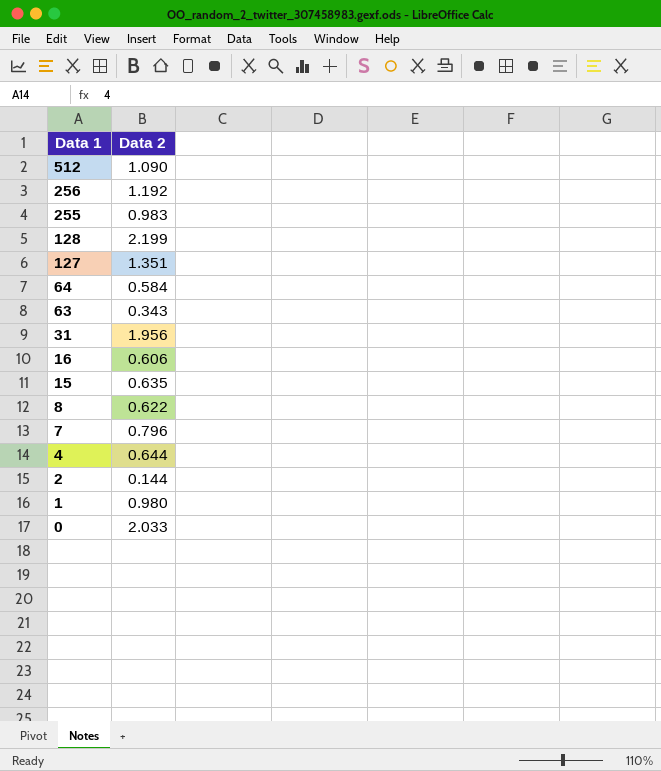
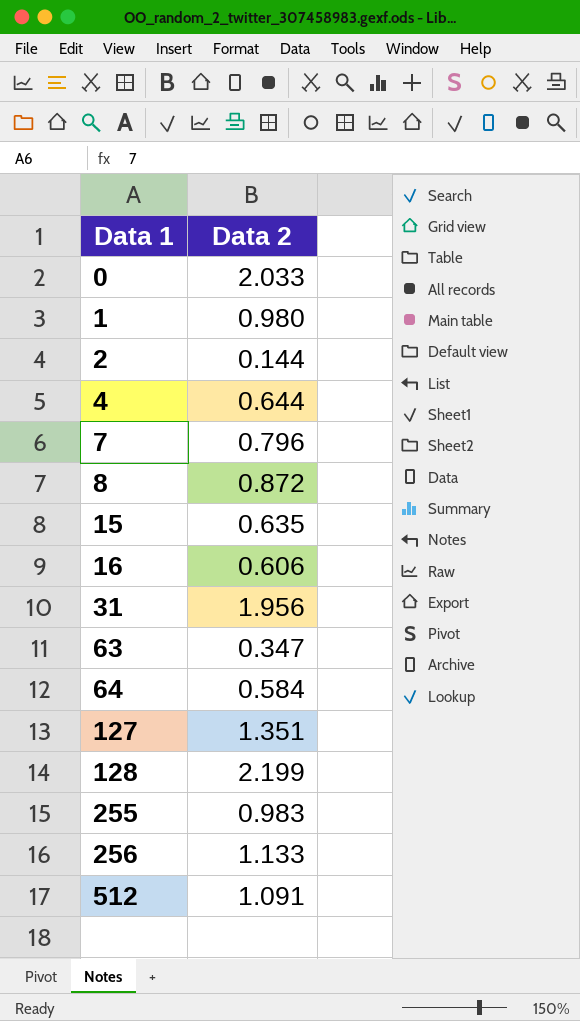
row order: Data 1 descending -> Data 1 ascending
8 | Data 2: 0.622 -> 0.872
63 | Data 2: 0.343 -> 0.347
256 | Data 2: 1.192 -> 1.133
512 | Data 2: 1.090 -> 1.091

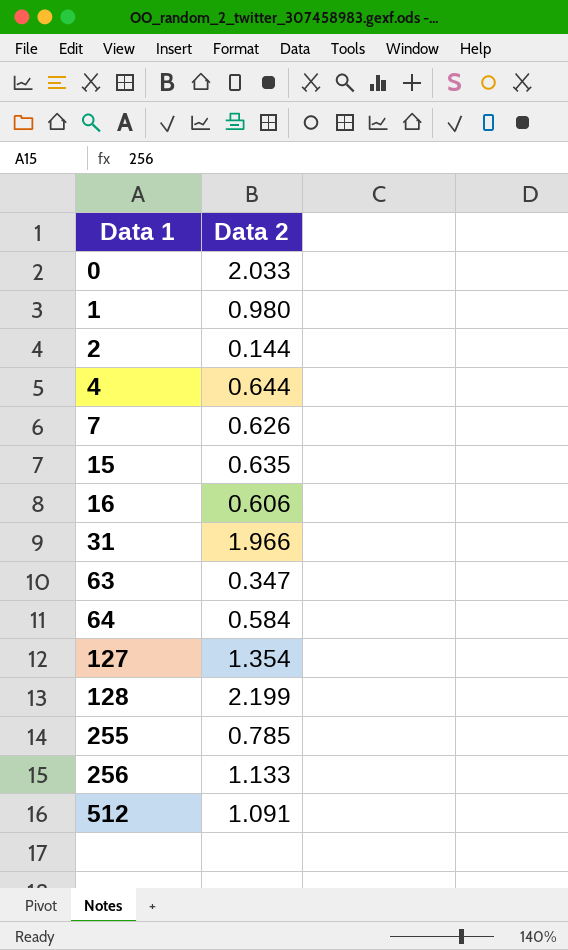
row 8: 0.872 -> none
7 | Data 2: 0.796 -> 0.626
31 | Data 2: 1.956 -> 1.966
127 | Data 2: 1.351 -> 1.354
255 | Data 2: 0.983 -> 0.785

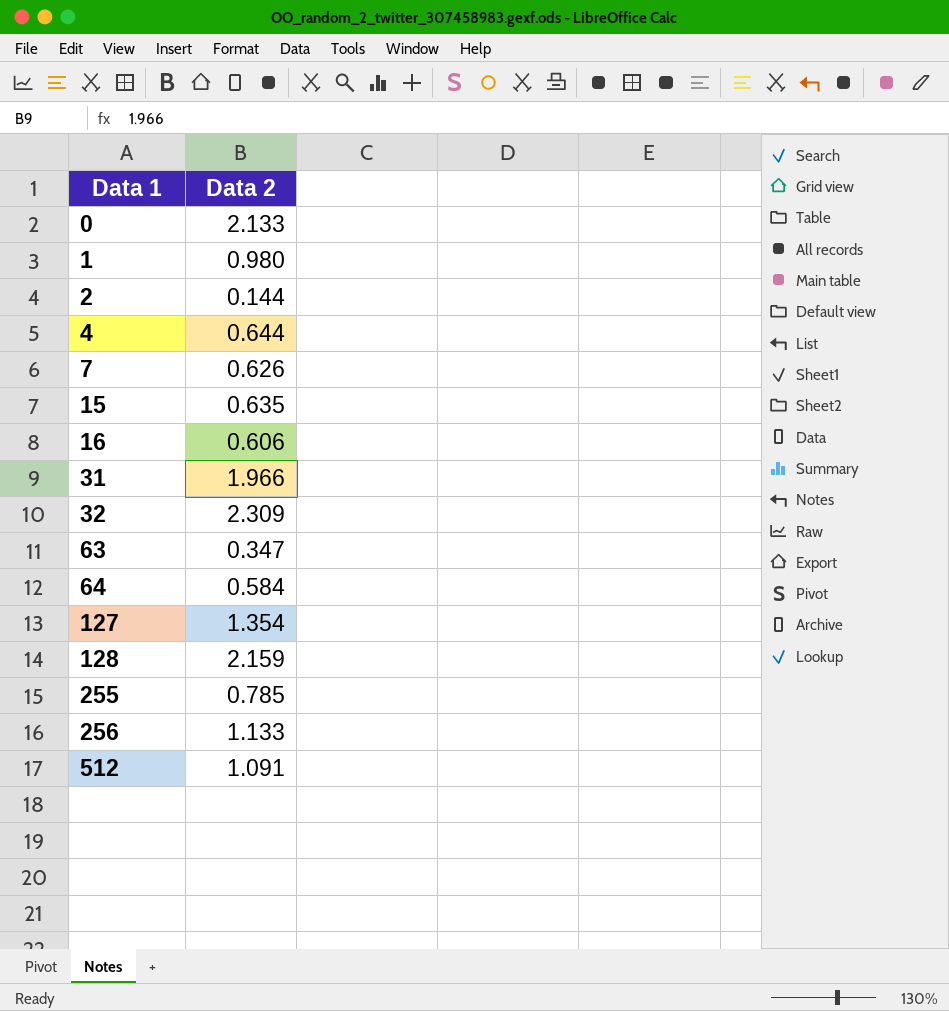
0 | Data 2: 2.033 -> 2.133
row 32: none -> 2.309
128 | Data 2: 2.199 -> 2.159

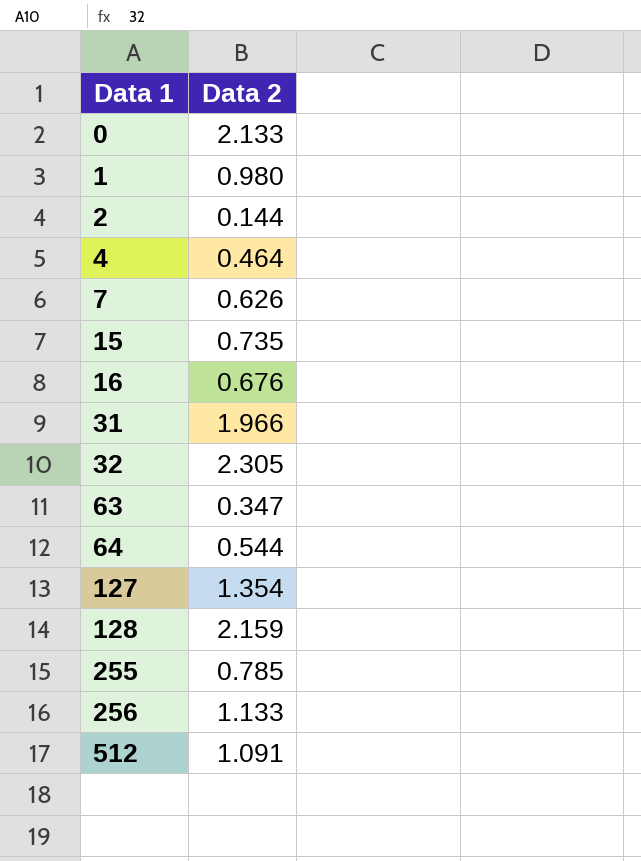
4 | Data 2: 0.644 -> 0.464
15 | Data 2: 0.635 -> 0.735
16 | Data 2: 0.606 -> 0.676
32 | Data 2: 2.309 -> 2.305
64 | Data 2: 0.584 -> 0.544

